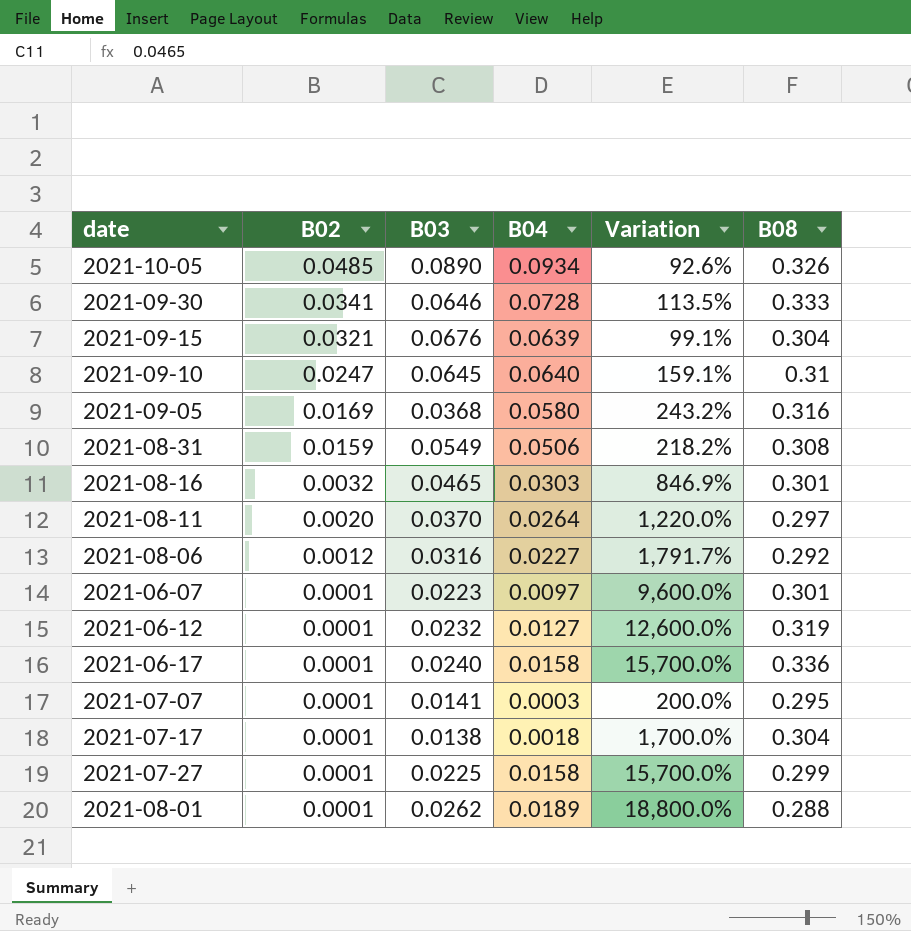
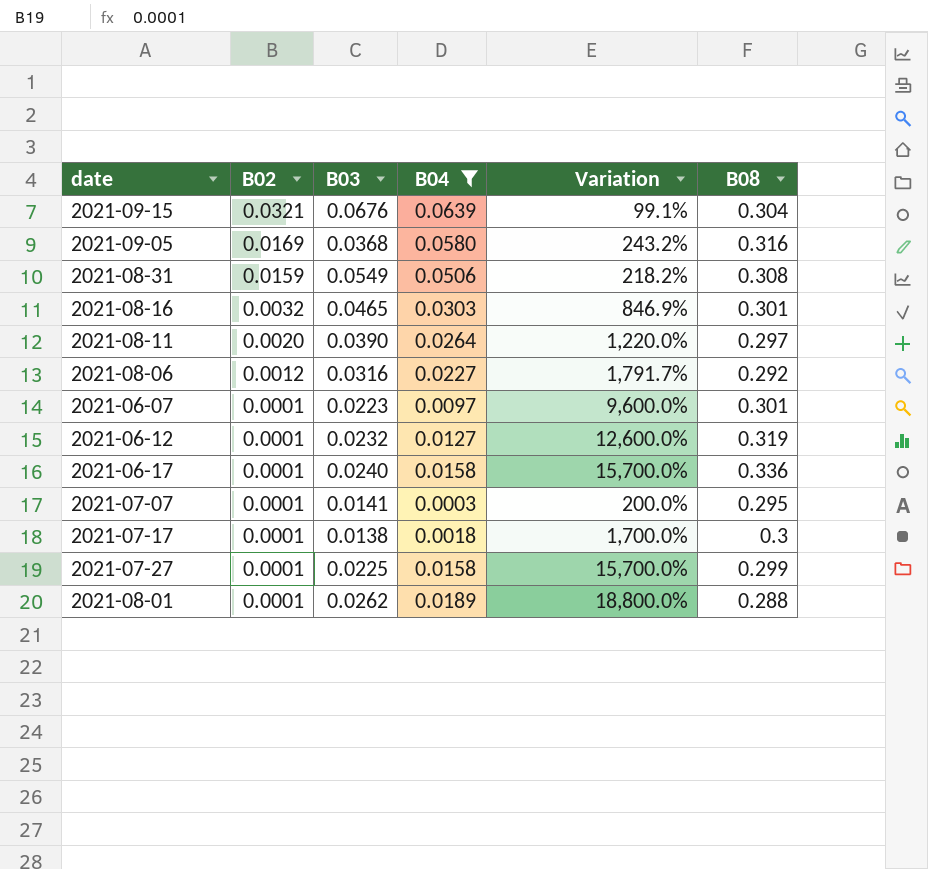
filter: none -> B04 <= 0.0639
2021-08-11 | B03: 0.0370 -> 0.0390
2021-07-17 | B08: 0.304 -> 0.3

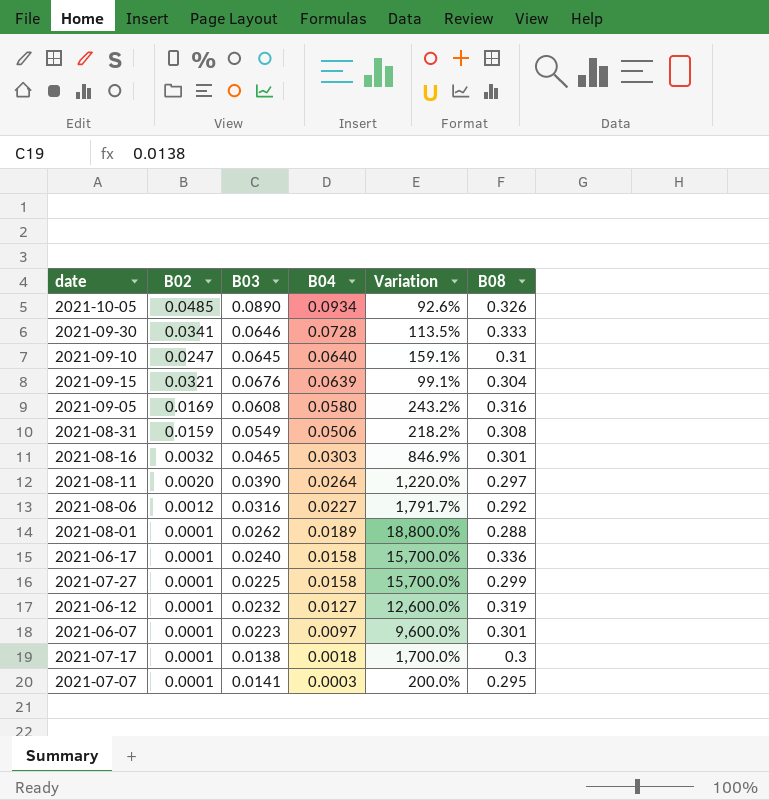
filter: B04 <= 0.0639 -> none
row order: B02 descending -> B04 descending
2021-09-05 | B03: 0.0368 -> 0.0608

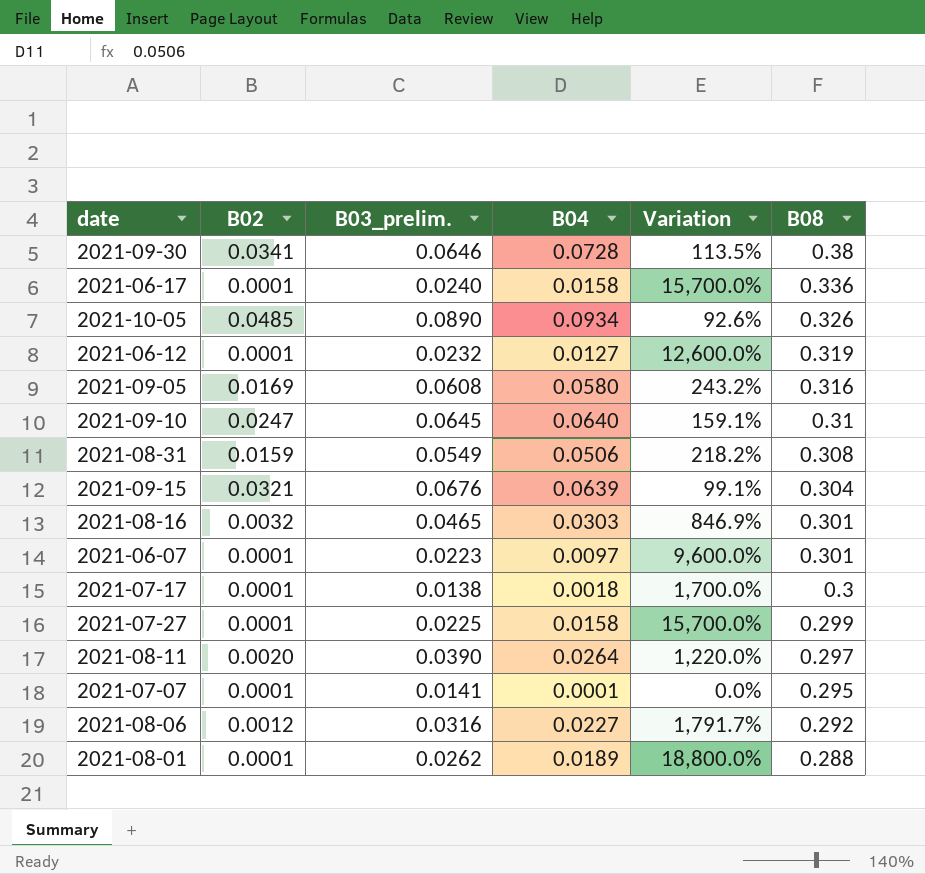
row order: B04 descending -> B08 descending
column name: B03 -> B03_prelim.
2021-09-30 | B08: 0.333 -> 0.38
2021-07-07 | B04: 0.0003 -> 0.0001
2021-07-07 | Variation: 200.0% -> 0.0%

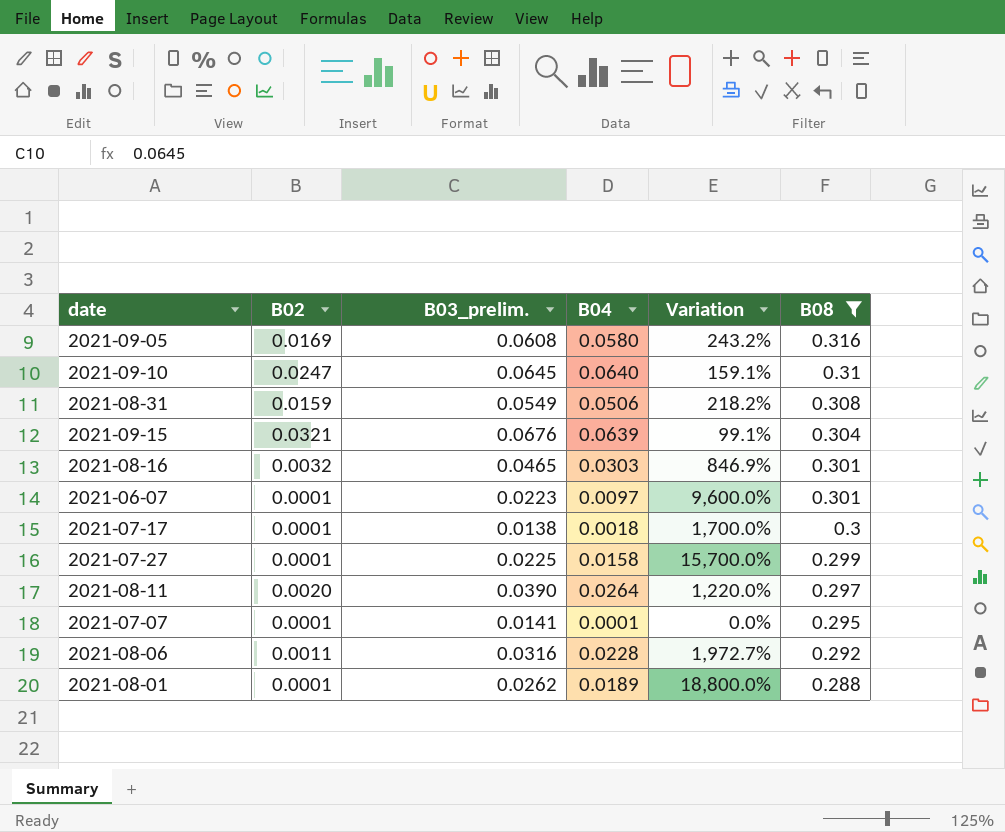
filter: none -> B08 <= 0.316
2021-08-06 | B02: 0.0012 -> 0.0011
2021-08-06 | B04: 0.0227 -> 0.0228
2021-08-06 | Variation: 1,791.7% -> 1,972.7%

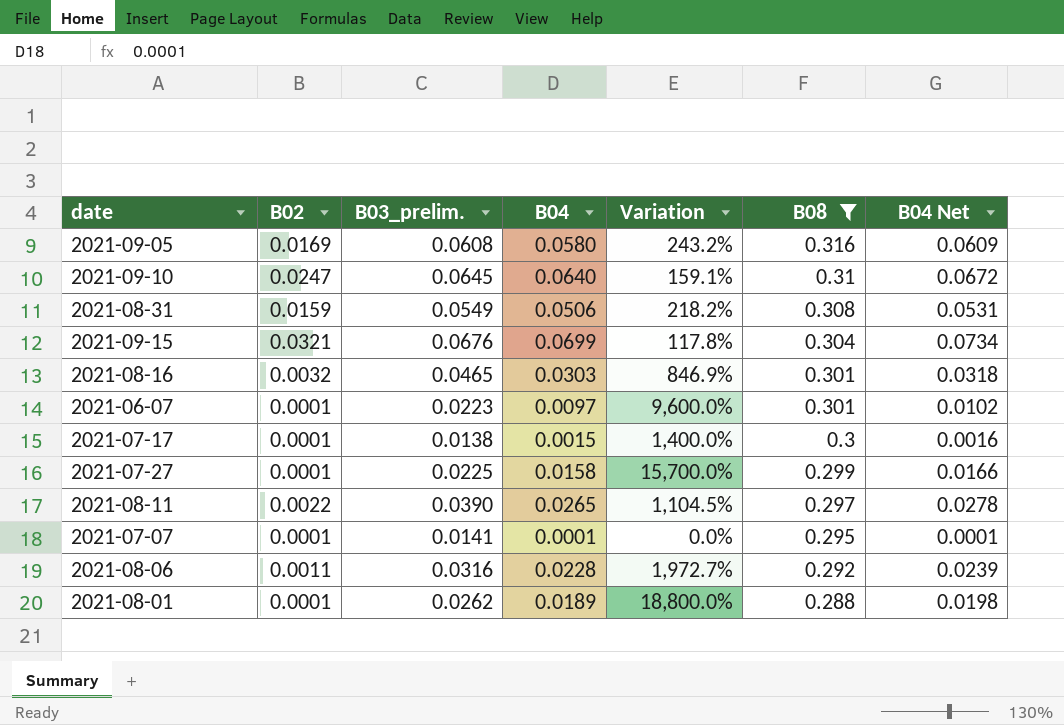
column B04 Net | formula: none -> [B04] * 1.05
2021-09-15 | B04: 0.0639 -> 0.0699
2021-09-15 | Variation: 99.1% -> 117.8%
2021-07-17 | B04: 0.0018 -> 0.0015
2021-07-17 | Variation: 1,700.0% -> 1,400.0%
2021-08-11 | B02: 0.0020 -> 0.0022
2021-08-11 | B04: 0.0264 -> 0.0265
2021-08-11 | Variation: 1,220.0% -> 1,104.5%

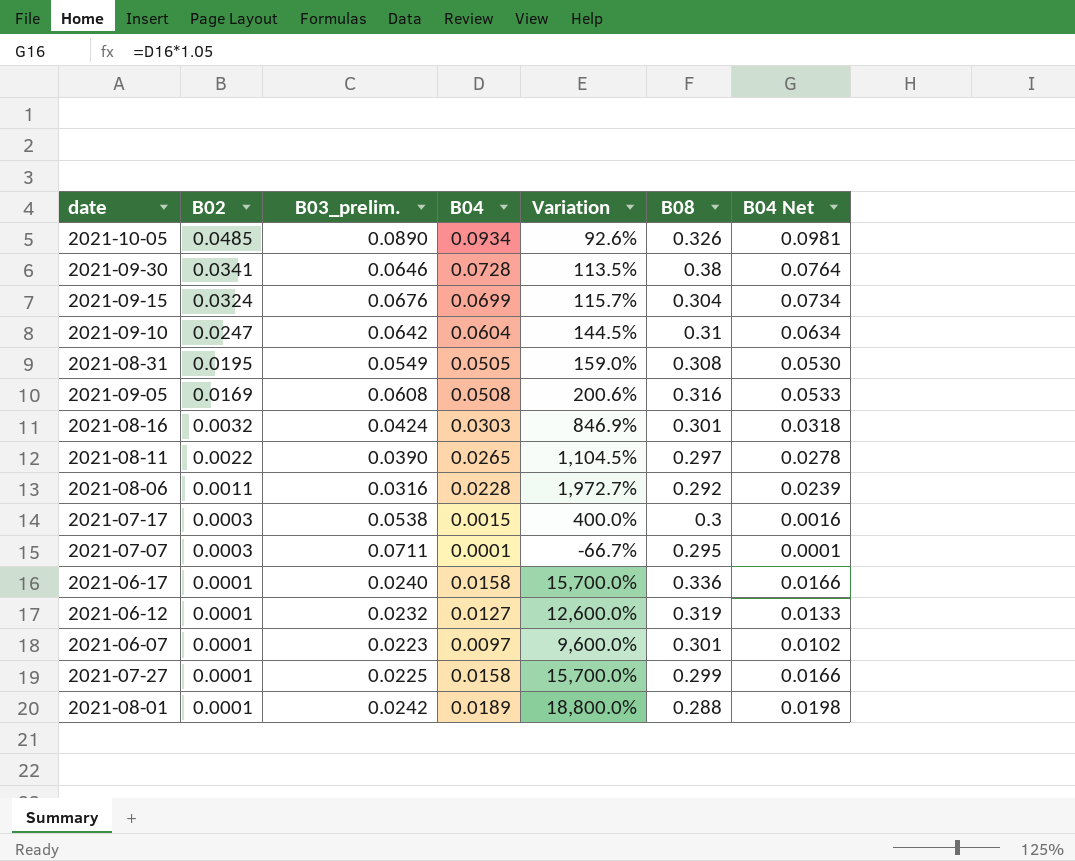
filter: B08 <= 0.316 -> none
row order: B08 descending -> B02 descending
2021-09-15 | B02: 0.0321 -> 0.0324
2021-09-15 | Variation: 117.8% -> 115.7%
2021-09-10 | B03_prelim.: 0.0645 -> 0.0642
2021-09-10 | B04: 0.0640 -> 0.0604
2021-09-10 | Variation: 159.1% -> 144.5%
2021-09-10 | B04 Net: 0.0672 -> 0.0634
2021-08-31 | B02: 0.0159 -> 0.0195
2021-08-31 | B04: 0.0506 -> 0.0505
2021-08-31 | Variation: 218.2% -> 159.0%
2021-08-31 | B04 Net: 0.0531 -> 0.0530
2021-09-05 | B04: 0.0580 -> 0.0508
2021-09-05 | Variation: 243.2% -> 200.6%
2021-09-05 | B04 Net: 0.0609 -> 0.0533
2021-08-16 | B03_prelim.: 0.0465 -> 0.0424
2021-07-17 | B02: 0.0001 -> 0.0003
2021-07-17 | B03_prelim.: 0.0138 -> 0.0538
2021-07-17 | Variation: 1,400.0% -> 400.0%
2021-07-07 | B02: 0.0001 -> 0.0003
2021-07-07 | B03_prelim.: 0.0141 -> 0.0711
2021-07-07 | Variation: 0.0% -> -66.7%
2021-08-01 | B03_prelim.: 0.0262 -> 0.0242

